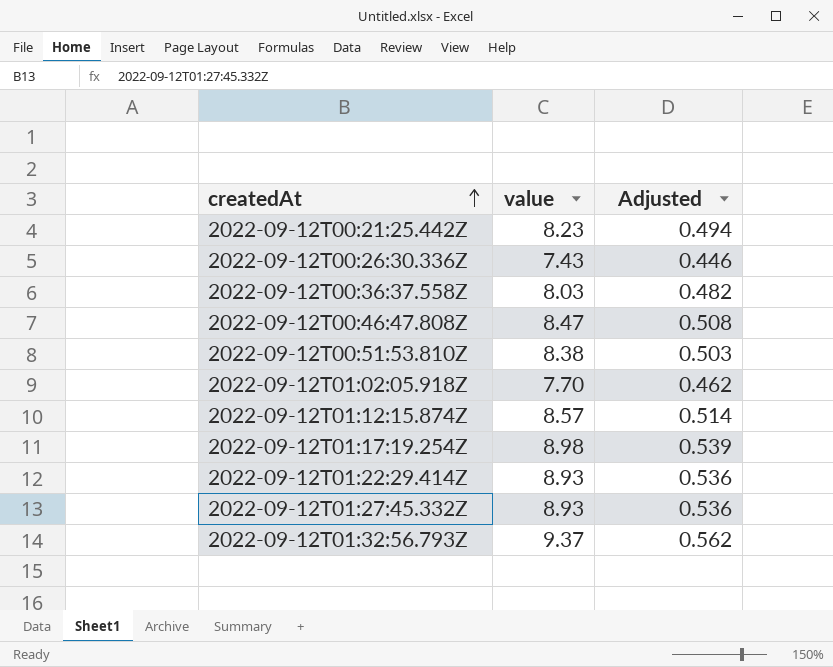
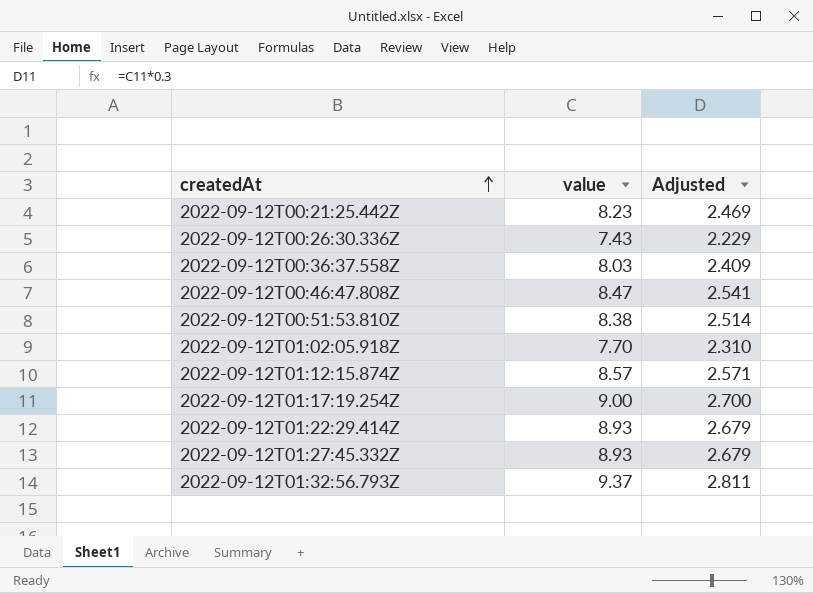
column Adjusted | formula: [value] * 0.06 -> [value] * 0.3
2022-09-12T01:17:19.254Z | value: 8.98 -> 9.00

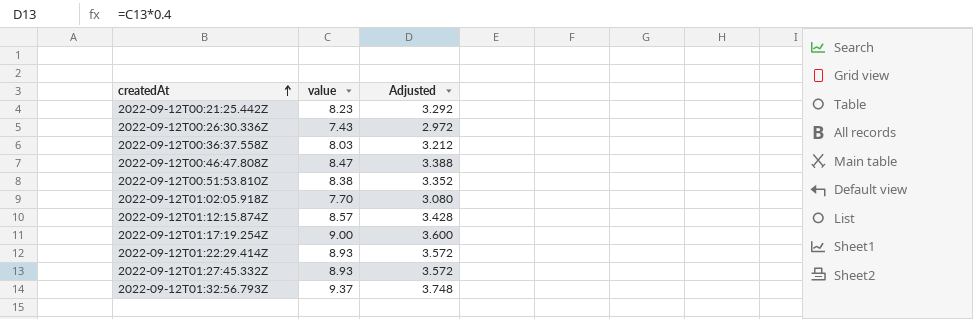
column Adjusted | formula: [value] * 0.3 -> [value] * 0.4

